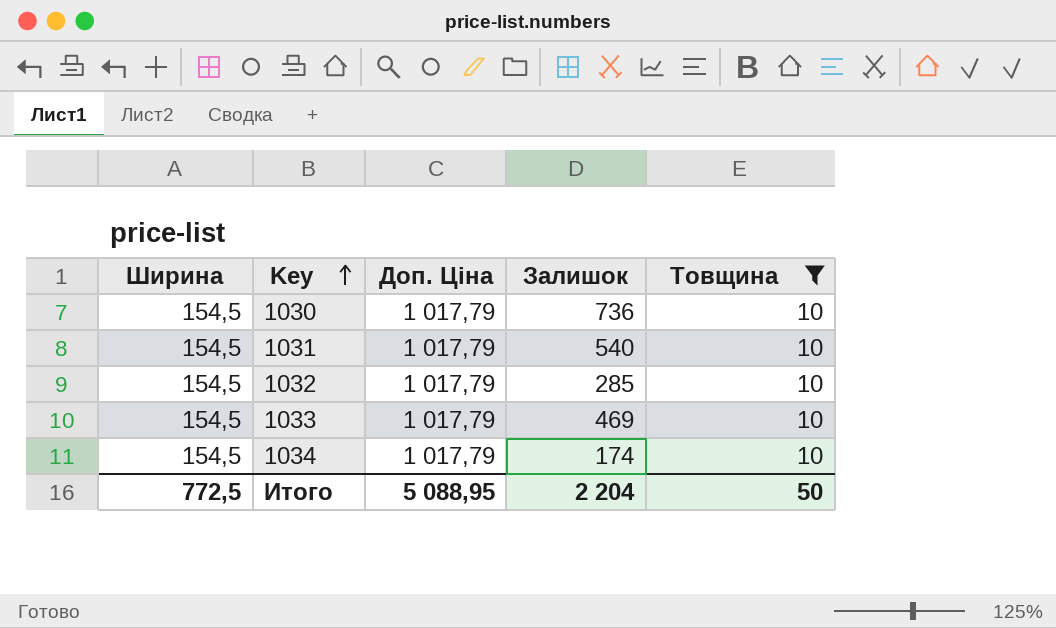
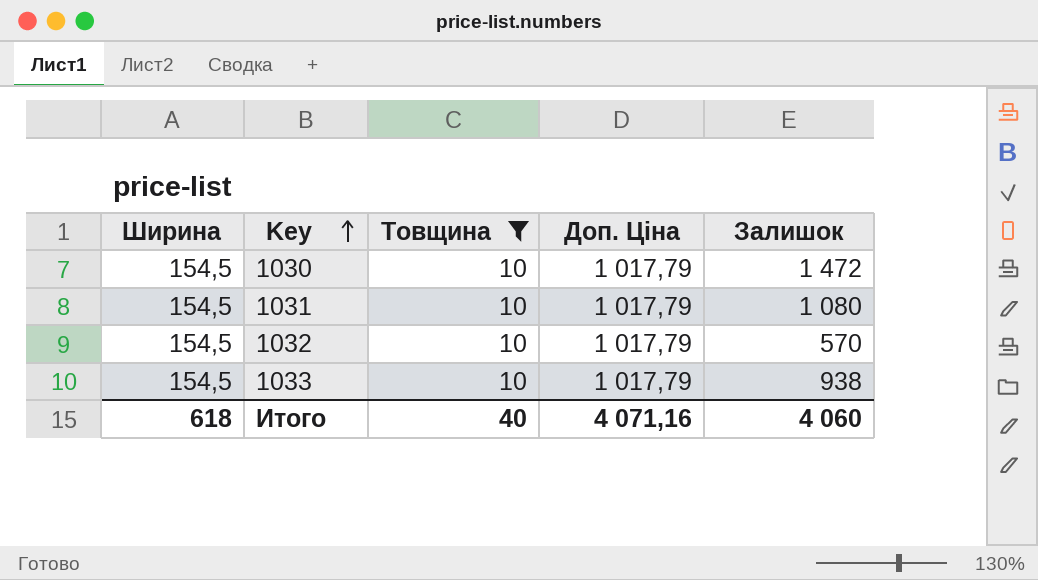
column Товщина | position: 5 -> 3
row 1034: 154,5 | 1 017,79 | 174 | 10 -> none
1030 | Залишок: 736 -> 1 472
1031 | Залишок: 540 -> 1 080
1032 | Залишок: 285 -> 570
1033 | Залишок: 469 -> 938
Итого | Ширина: 772,5 -> 618
Итого | Товщина: 50 -> 40
Итого | Доп. Ціна: 5 088,95 -> 4 071,16
Итого | Залишок: 2 204 -> 4 060

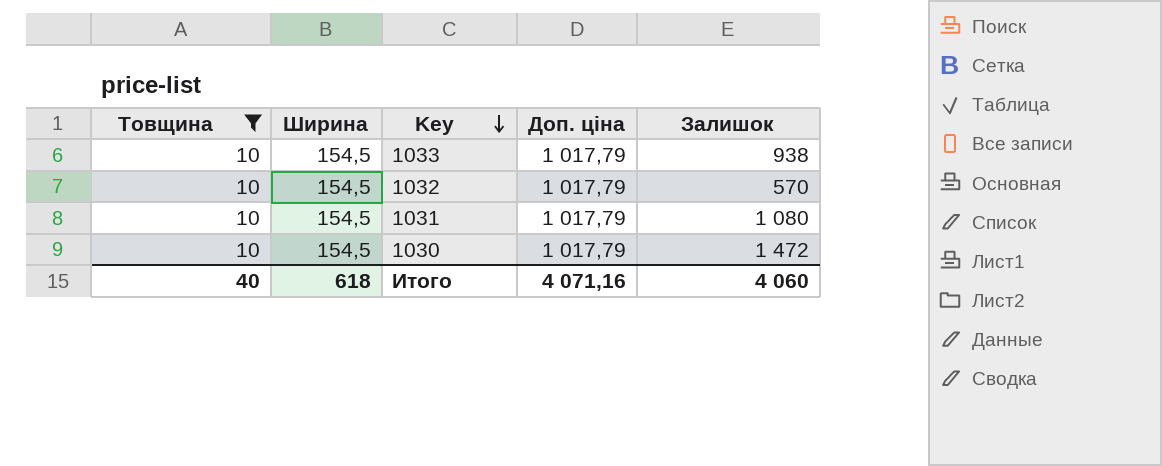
row order: Key ascending -> Key descending
column Товщина | position: 3 -> 1
column name: Доп. Ціна -> Доп. ціна

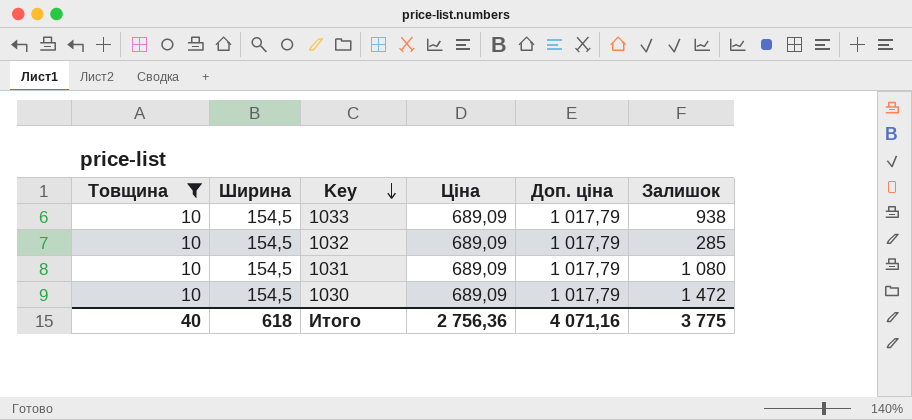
column Ціна | position: none -> 4
1032 | Залишок: 570 -> 285
Итого | Залишок: 4 060 -> 3 775

